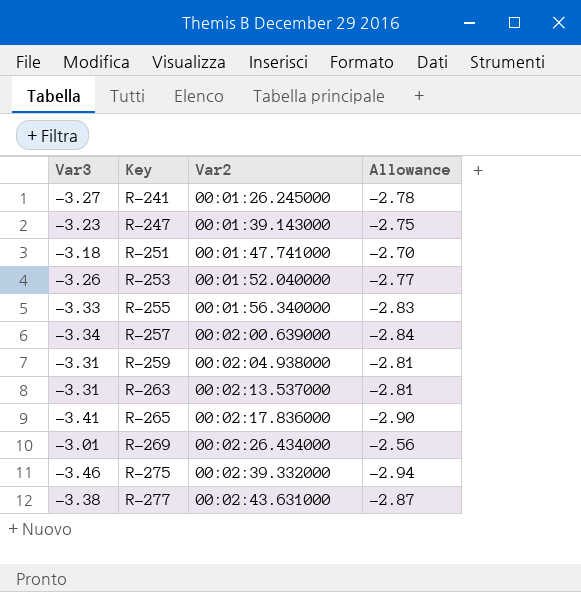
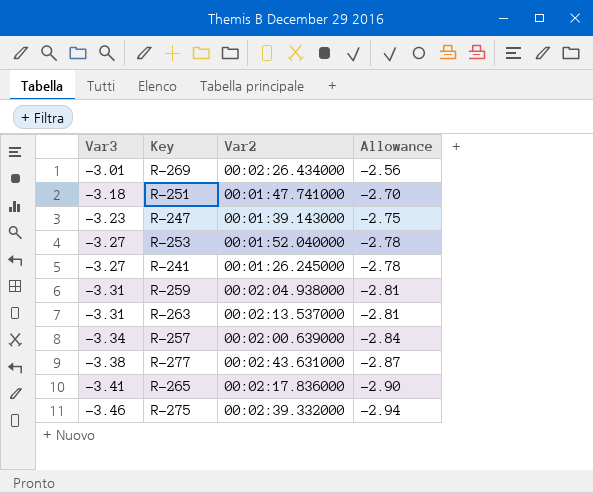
row order: Key ascending -> Var3 descending
row R-255: -3.33 | 00:01:56.340000 | -2.83 -> none
R-253 | Var3: -3.26 -> -3.27
R-253 | Allowance: -2.77 -> -2.78

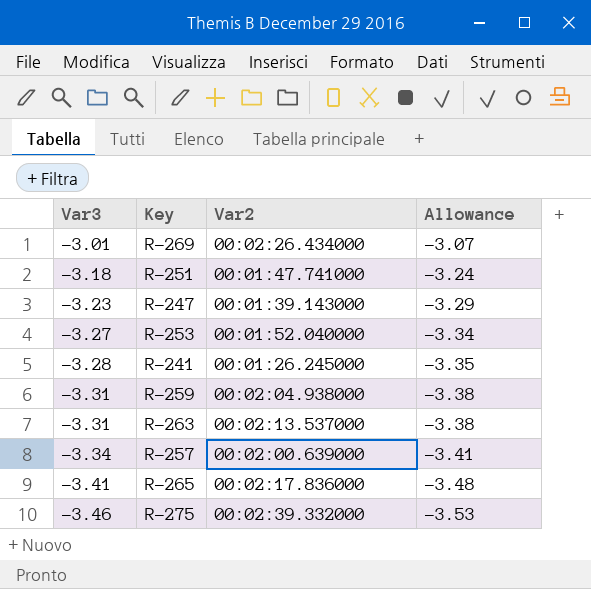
column Allowance | formula: [Var3] * 0.85 -> [Var3] * 1.02
row R-277: -3.38 | 00:02:43.631000 | -2.87 -> none
R-241 | Var3: -3.27 -> -3.28

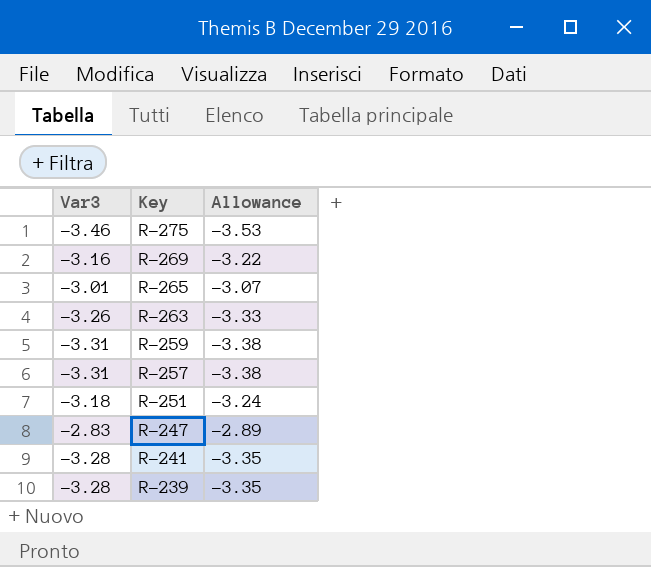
row order: Var3 descending -> Key descending
column Var2 | position: 3 -> none
row R-253: -3.27 | 00:01:52.040000 | -3.34 -> none
R-269 | Var3: -3.01 -> -3.16
R-269 | Allowance: -3.07 -> -3.22
R-265 | Var3: -3.41 -> -3.01
R-265 | Allowance: -3.48 -> -3.07
R-263 | Var3: -3.31 -> -3.26
R-263 | Allowance: -3.38 -> -3.33
R-257 | Var3: -3.34 -> -3.31
R-257 | Allowance: -3.41 -> -3.38
R-247 | Var3: -3.23 -> -2.83
R-247 | Allowance: -3.29 -> -2.89
row R-239: none -> -3.28 | -3.35

